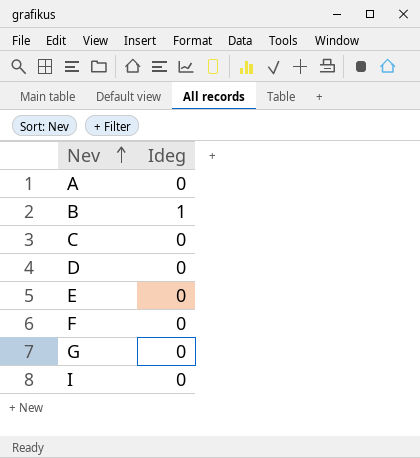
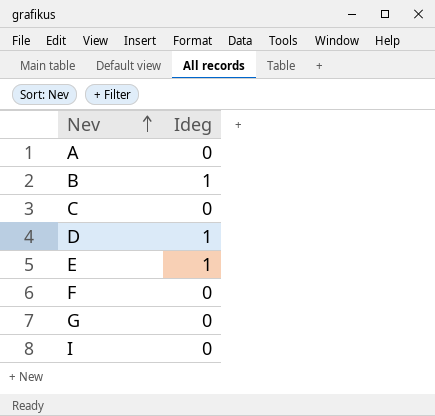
D | Ideg: 0 -> 1
E | Ideg: 0 -> 1

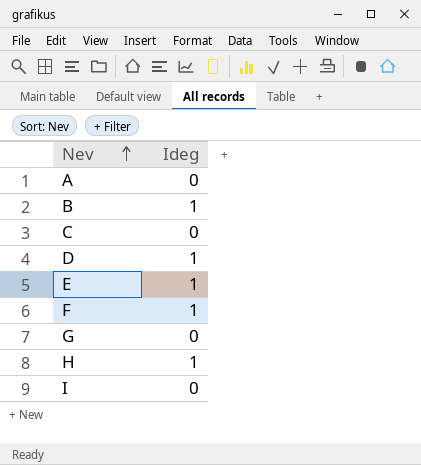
F | Ideg: 0 -> 1
row H: none -> 1

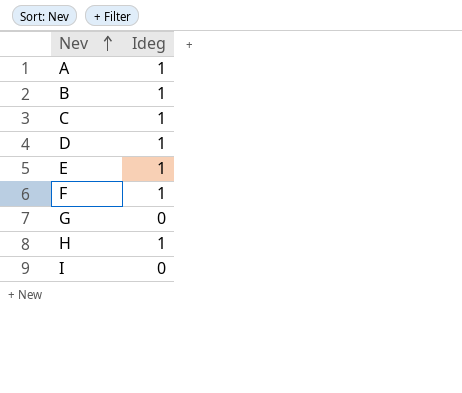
A | Ideg: 0 -> 1
C | Ideg: 0 -> 1

